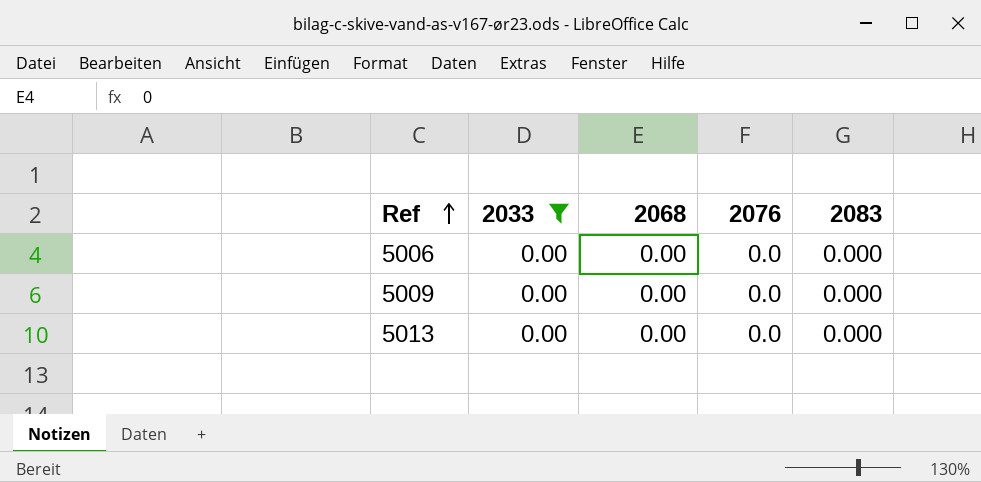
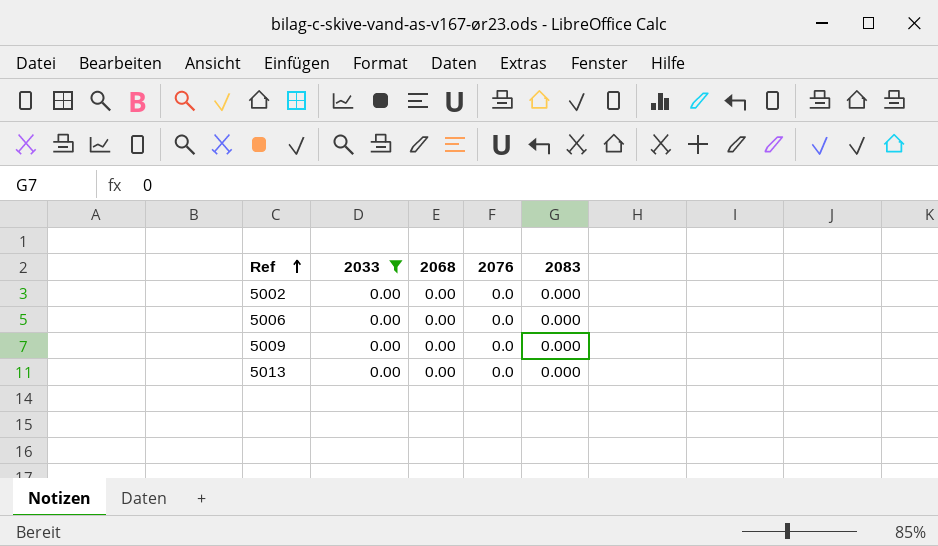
row 5002: none -> 0.00 | 0.00 | 0.0 | 0.000

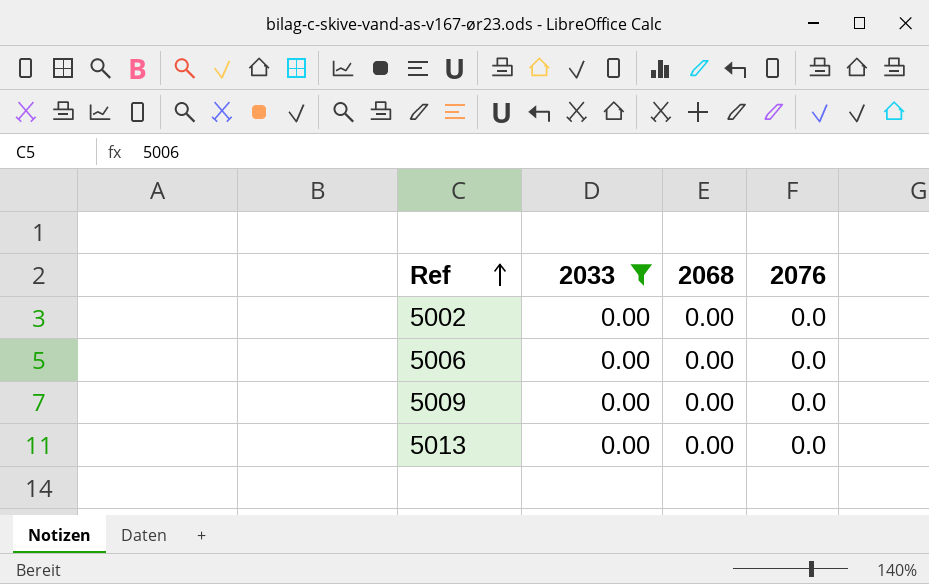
column 2083 | position: 5 -> none

